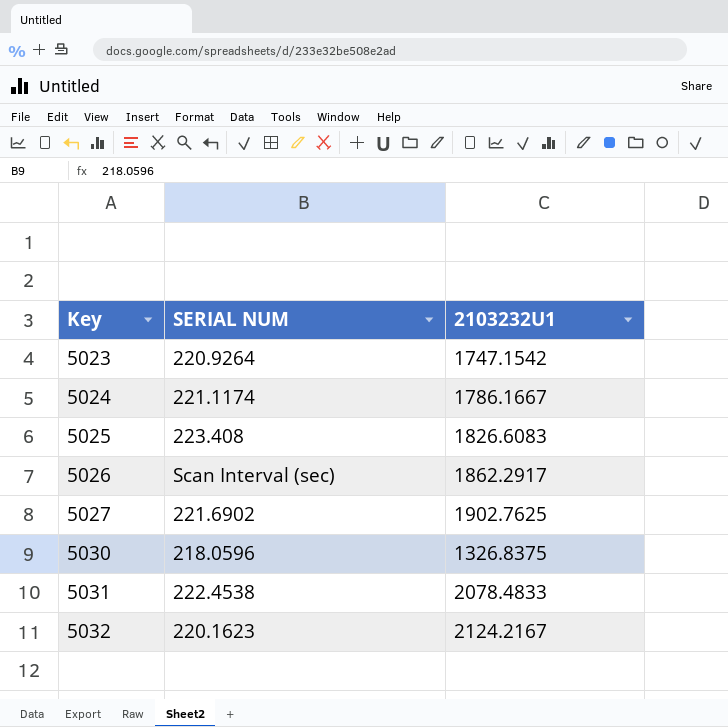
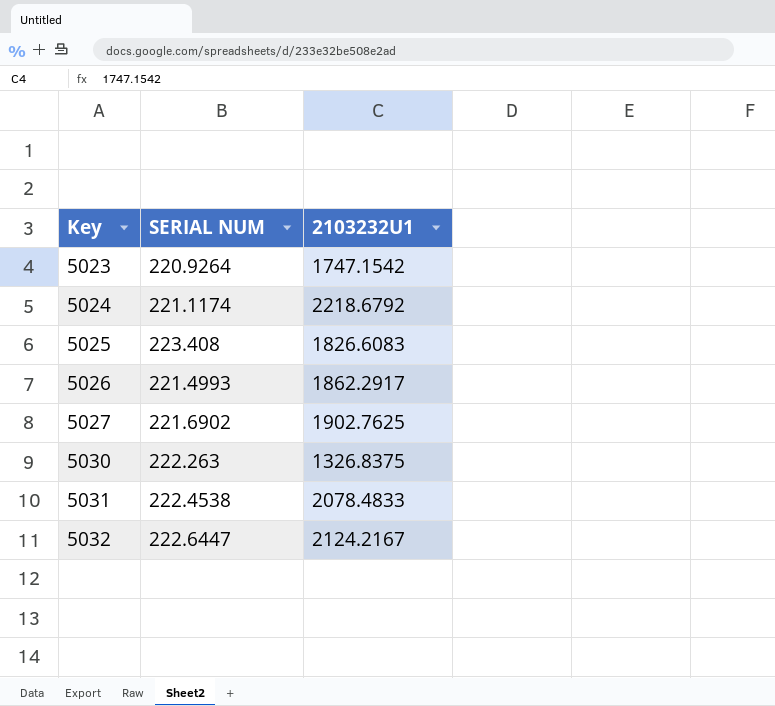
5024 | 2103232U1: 1786.1667 -> 2218.6792
5026 | SERIAL NUM: Scan Interval (sec) -> 221.4993
5030 | SERIAL NUM: 218.0596 -> 222.263
5032 | SERIAL NUM: 220.1623 -> 222.6447

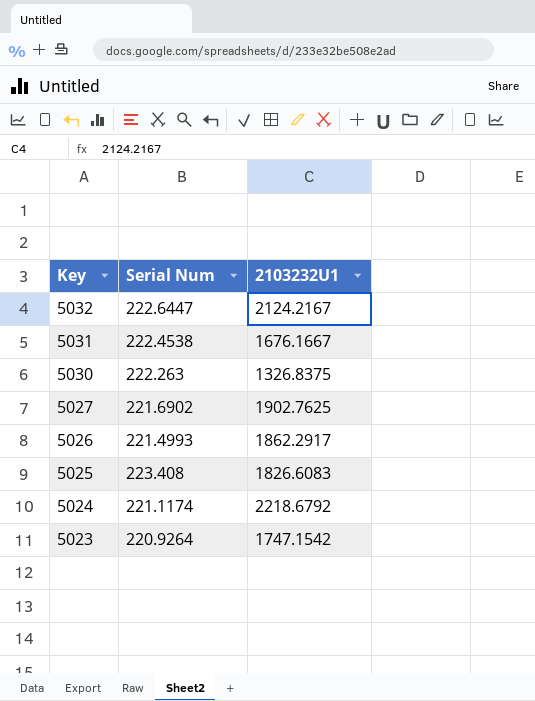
row order: Key ascending -> Key descending
column name: SERIAL NUM -> Serial Num
5031 | 2103232U1: 2078.4833 -> 1676.1667

